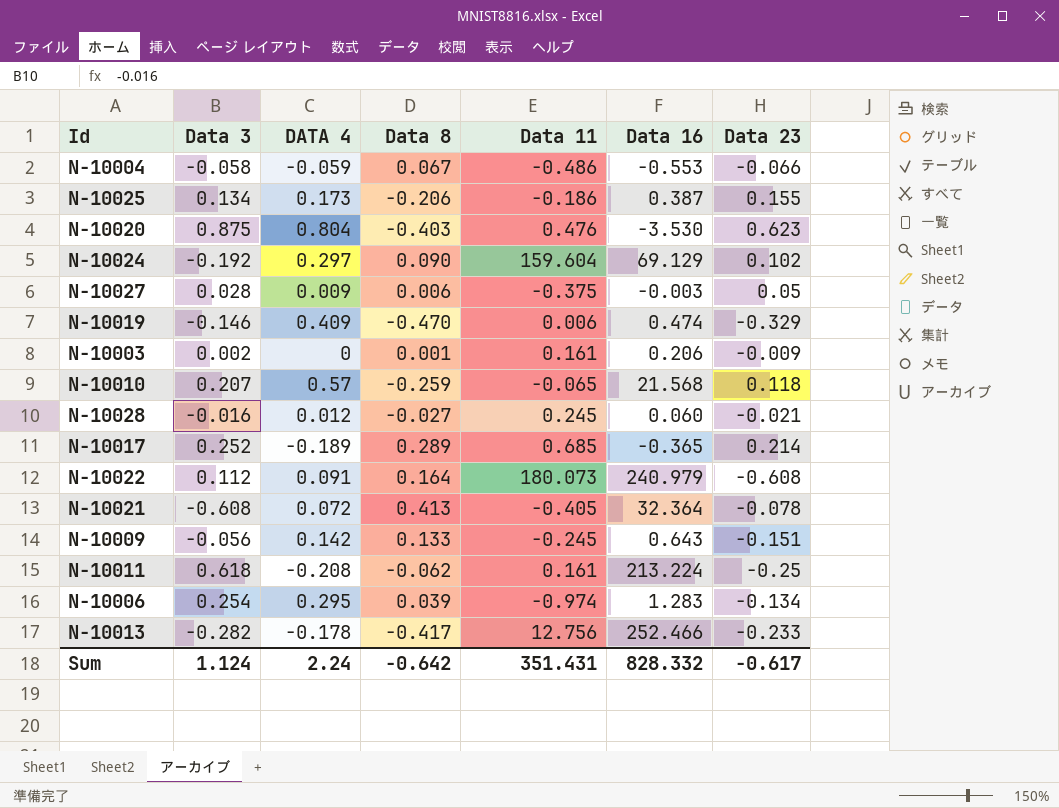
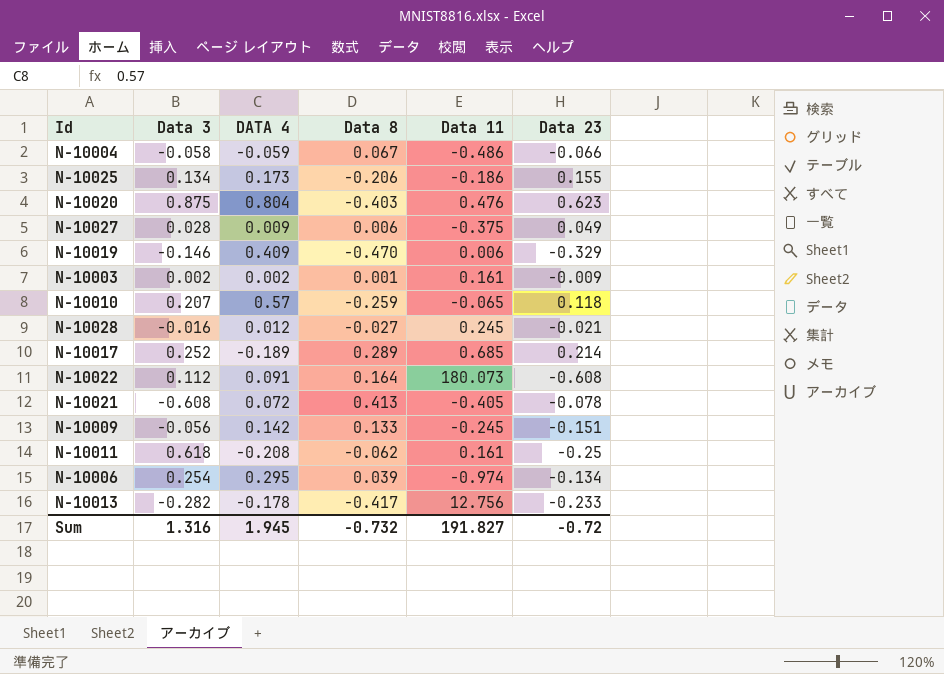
column Data 16 | position: 6 -> none
row N-10024: -0.192 | 0.297 | 0.090 | 159.604 | 69.129 | 0.102 -> none
N-10027 | Data 23: 0.05 -> 0.049
N-10003 | DATA 4: 0 -> 0.002
Sum | Data 3: 1.124 -> 1.316
Sum | DATA 4: 2.24 -> 1.945
Sum | Data 8: -0.642 -> -0.732
Sum | Data 11: 351.431 -> 191.827
Sum | Data 23: -0.617 -> -0.72

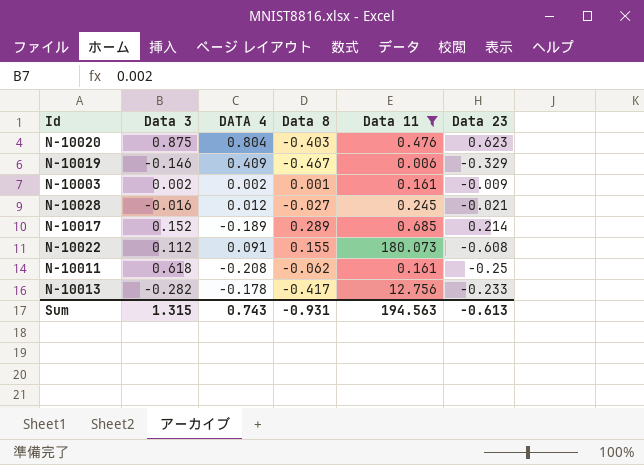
filter: none -> Data 11 >= 0.006
N-10019 | Data 8: -0.470 -> -0.467
N-10017 | Data 3: 0.252 -> 0.152
N-10022 | Data 8: 0.164 -> 0.155
Sum | Data 3: 1.316 -> 1.315
Sum | DATA 4: 1.945 -> 0.743
Sum | Data 8: -0.732 -> -0.931
Sum | Data 11: 191.827 -> 194.563
Sum | Data 23: -0.72 -> -0.613

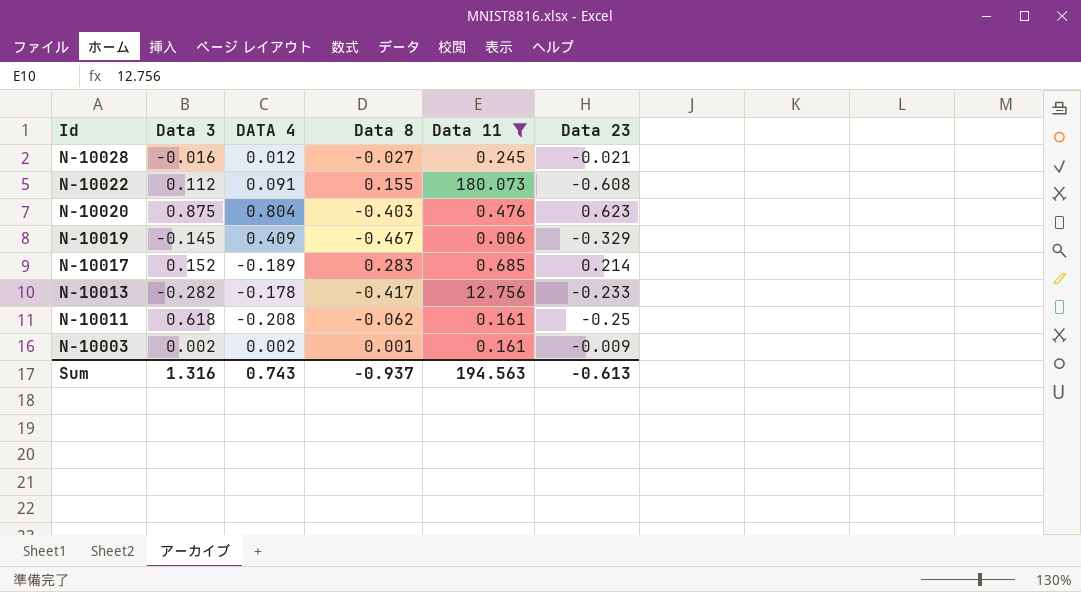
row order: none -> Id descending
N-10019 | Data 3: -0.146 -> -0.145
N-10017 | Data 8: 0.289 -> 0.283
Sum | Data 3: 1.315 -> 1.316
Sum | Data 8: -0.931 -> -0.937

